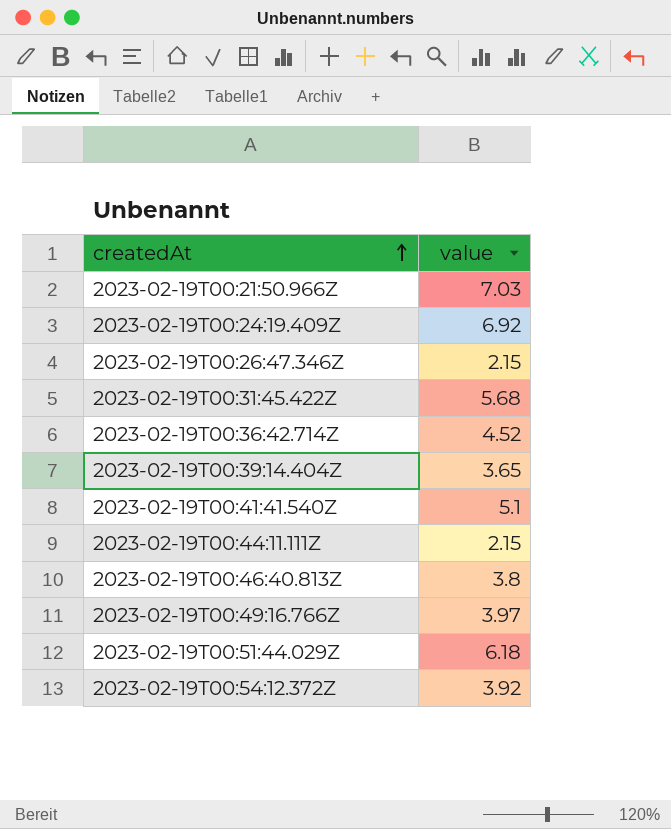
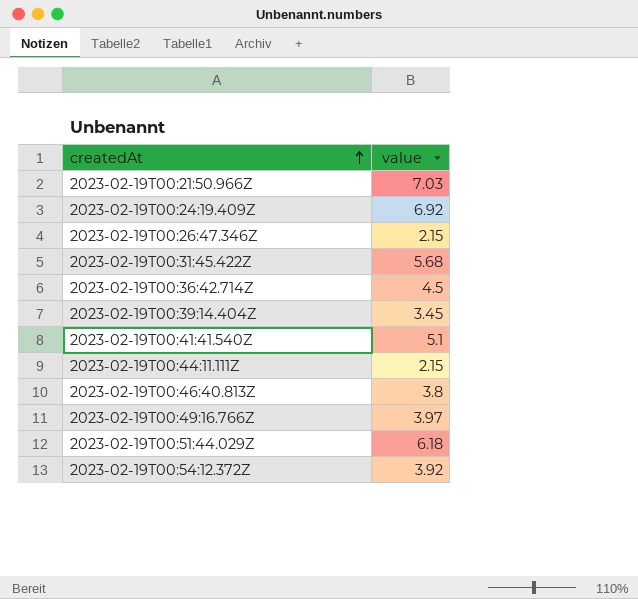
2023-02-19T00:36:42.714Z | value: 4.52 -> 4.5
2023-02-19T00:39:14.404Z | value: 3.65 -> 3.45

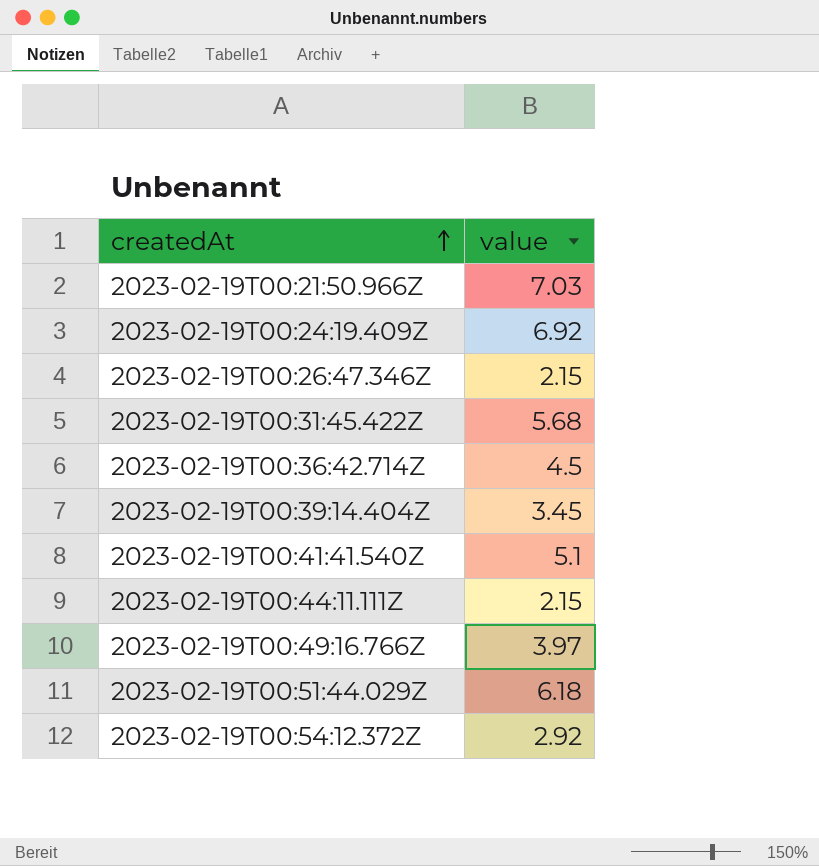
row 2023-02-19T00:46:40.813Z: 3.8 -> none
2023-02-19T00:54:12.372Z | value: 3.92 -> 2.92

